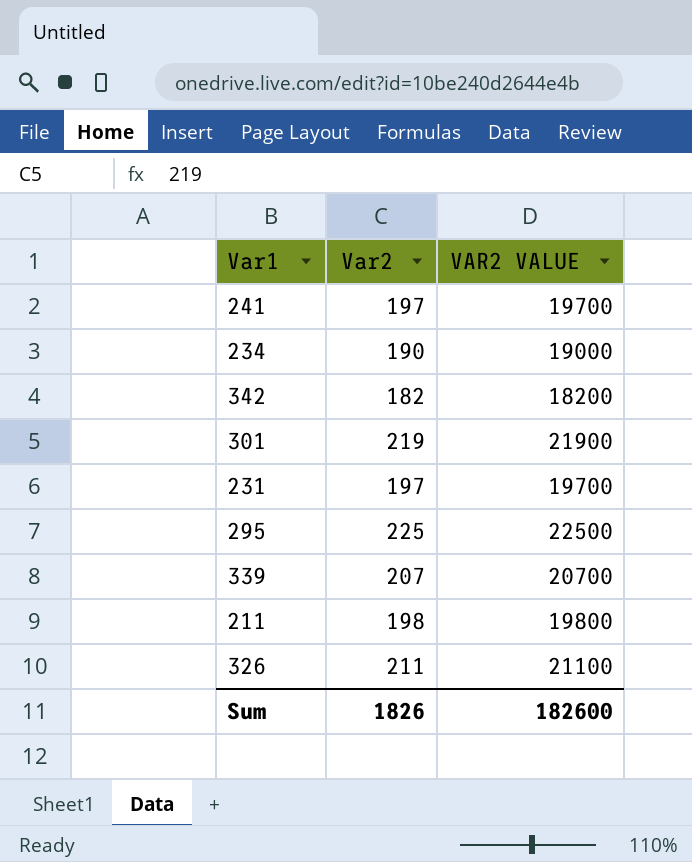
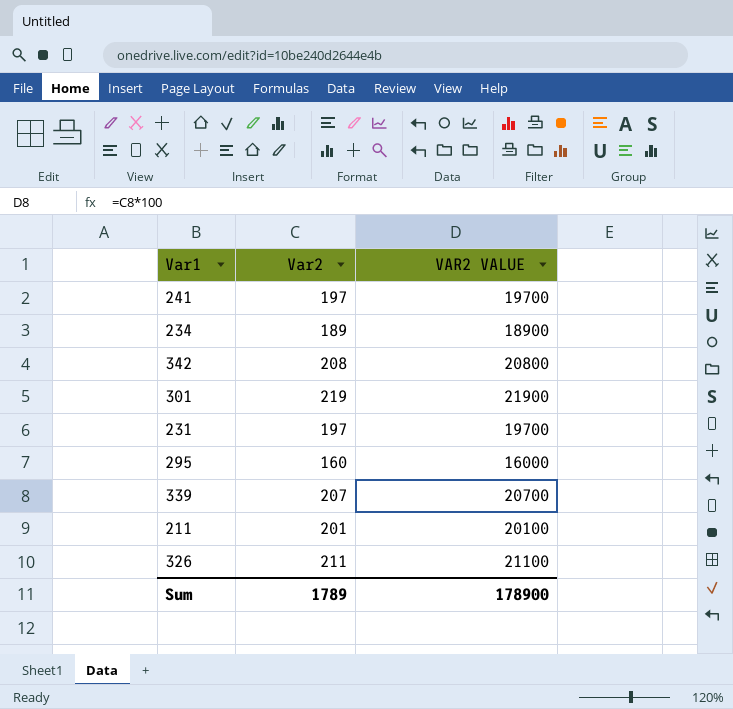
234 | Var2: 190 -> 189
234 | VAR2 VALUE: 19000 -> 18900
342 | Var2: 182 -> 208
342 | VAR2 VALUE: 18200 -> 20800
295 | Var2: 225 -> 160
295 | VAR2 VALUE: 22500 -> 16000
211 | Var2: 198 -> 201
211 | VAR2 VALUE: 19800 -> 20100
Sum | Var2: 1826 -> 1789
Sum | VAR2 VALUE: 182600 -> 178900

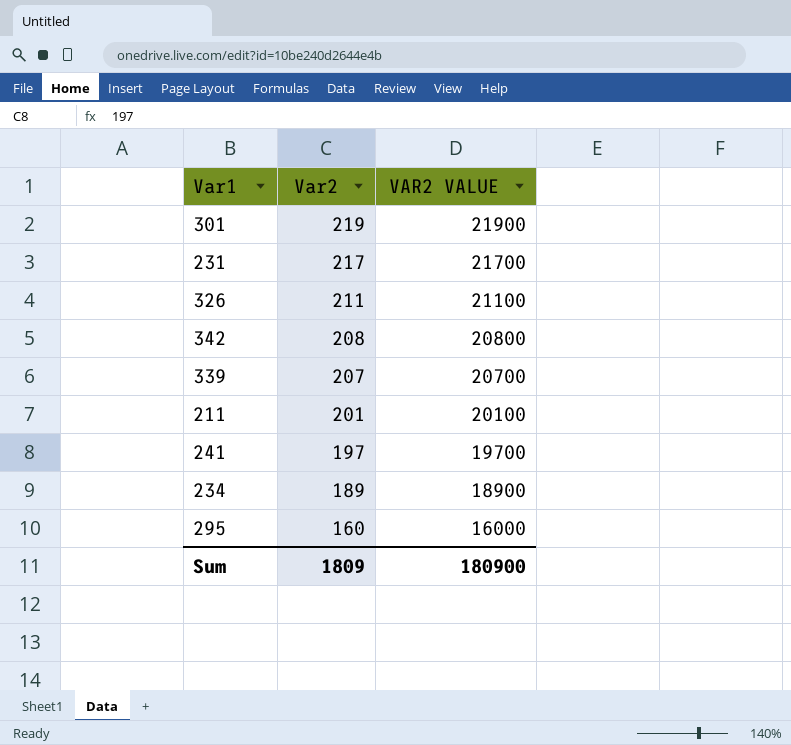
row order: none -> Var2 descending
231 | Var2: 197 -> 217
231 | VAR2 VALUE: 19700 -> 21700
Sum | Var2: 1789 -> 1809
Sum | VAR2 VALUE: 178900 -> 180900

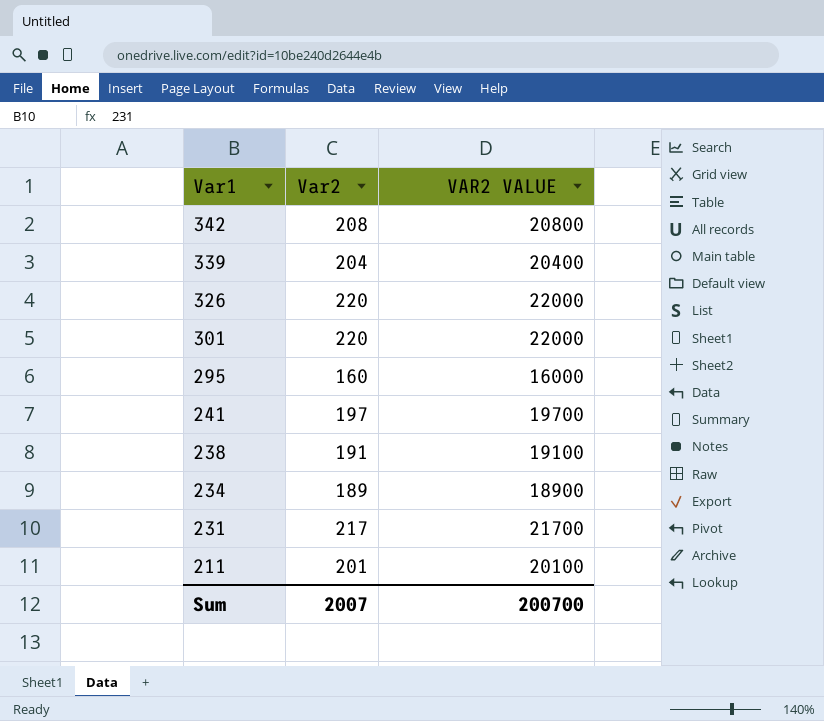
row order: Var2 descending -> Var1 descending
339 | Var2: 207 -> 204
339 | VAR2 VALUE: 20700 -> 20400
326 | Var2: 211 -> 220
326 | VAR2 VALUE: 21100 -> 22000
301 | Var2: 219 -> 220
301 | VAR2 VALUE: 21900 -> 22000
row 238: none -> 191 | 19100
Sum | Var2: 1809 -> 2007
Sum | VAR2 VALUE: 180900 -> 200700

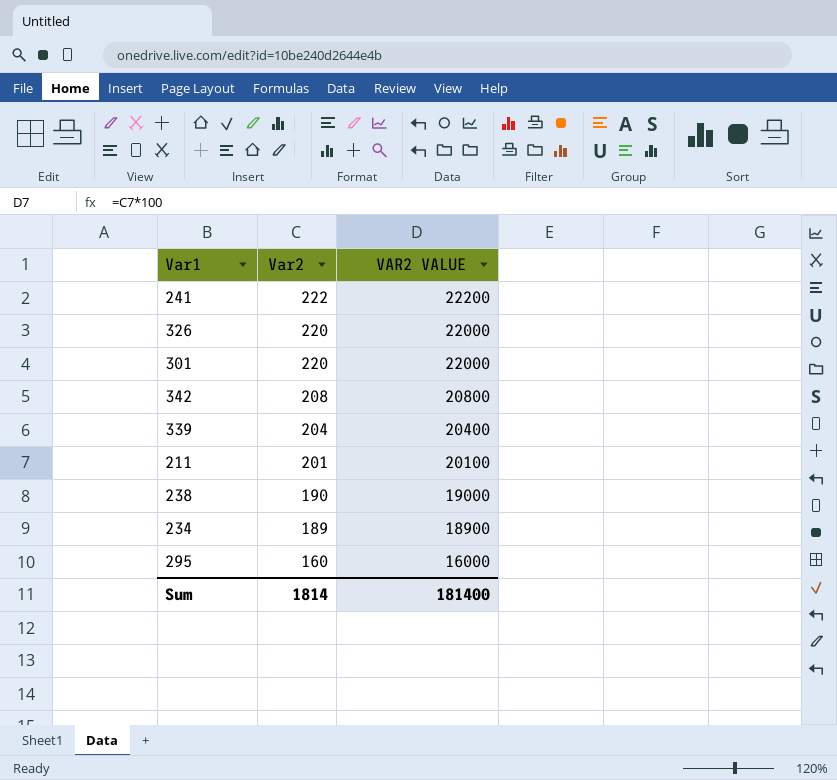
row order: Var1 descending -> Var2 descending
row 231: 217 | 21700 -> none
241 | Var2: 197 -> 222
241 | VAR2 VALUE: 19700 -> 22200
238 | Var2: 191 -> 190
238 | VAR2 VALUE: 19100 -> 19000
Sum | Var2: 2007 -> 1814
Sum | VAR2 VALUE: 200700 -> 181400

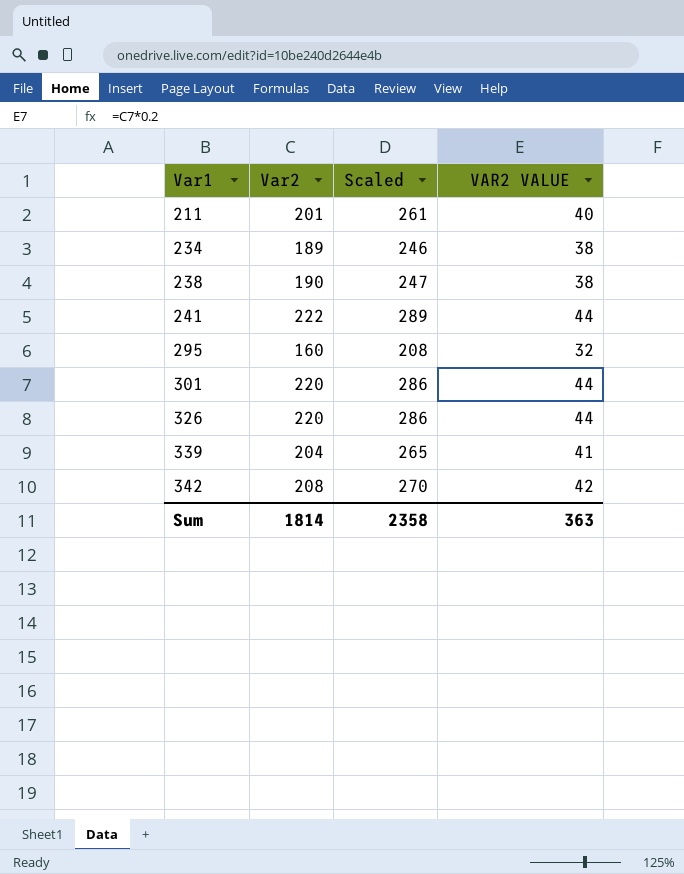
row order: Var2 descending -> Var1 ascending
column Scaled | formula: none -> [Var2] * 1.3
column VAR2 VALUE | formula: [Var2] * 100 -> [Var2] * 0.2
Sum | VAR2 VALUE: 181400 -> 363

